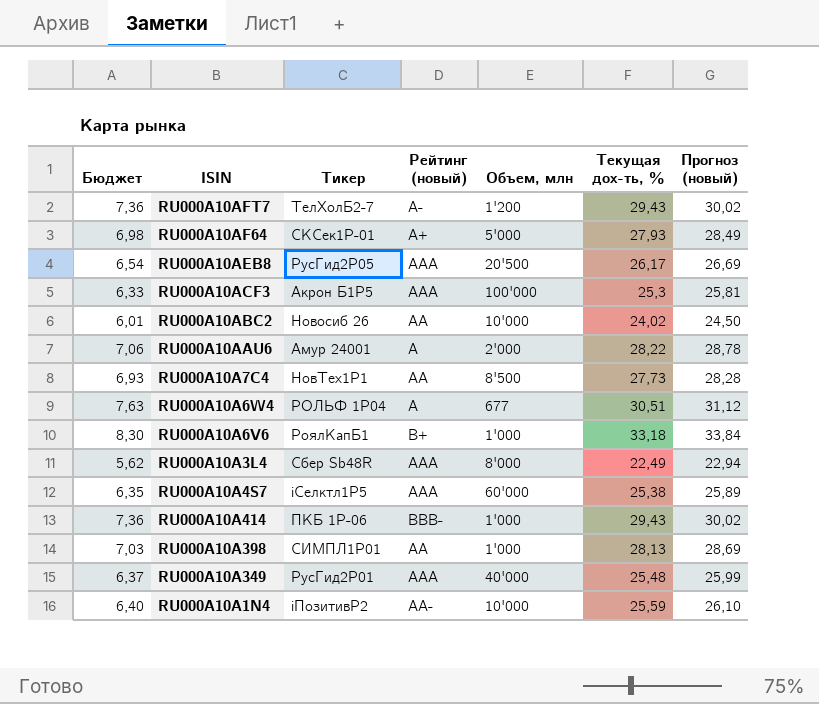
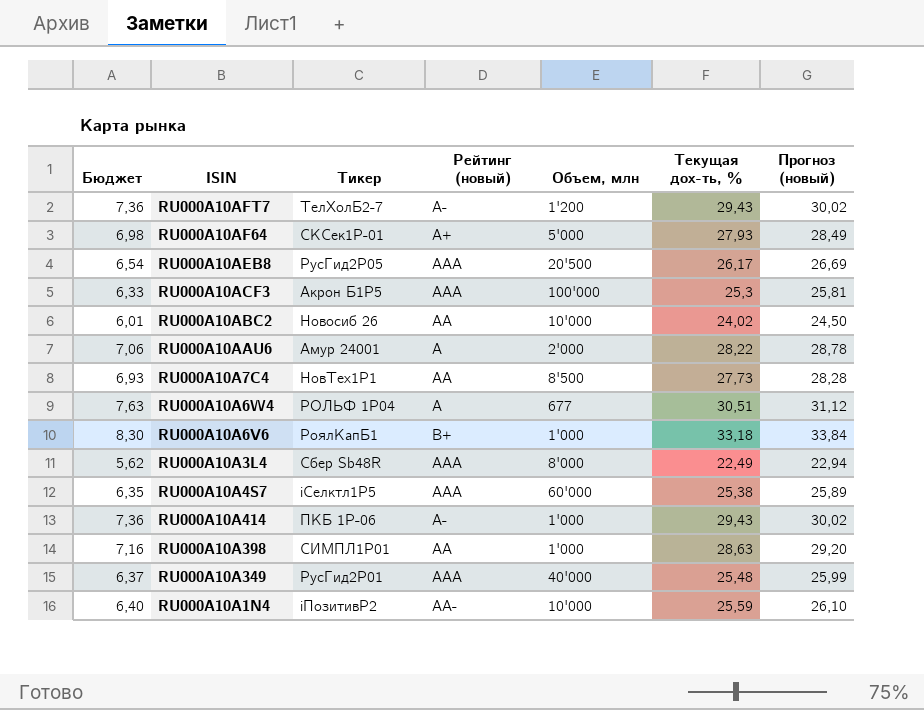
RU000A10A414 | Рейтинг (новый): BBB- -> A-
RU000A10A398 | Бюджет: 7,03 -> 7,16
RU000A10A398 | Текущая дох-ть, %: 28,13 -> 28,63
RU000A10A398 | Прогноз (новый): 28,69 -> 29,20

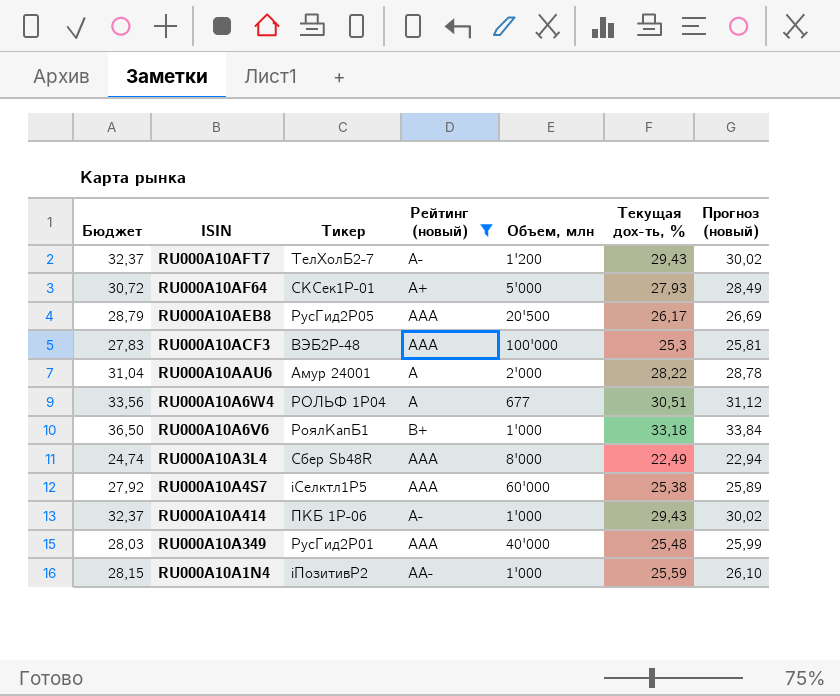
filter: none -> Рейтинг (новый) != AA
column Бюджет | formula: [Текущая дох-ть, %] * 0,25 -> [Текущая дох-ть, %] * 1,1
RU000A10ACF3 | Тикер: Акрон Б1P5 -> ВЭБ2Р-48
RU000A10A1N4 | Объем, млн: 10'000 -> 1'000

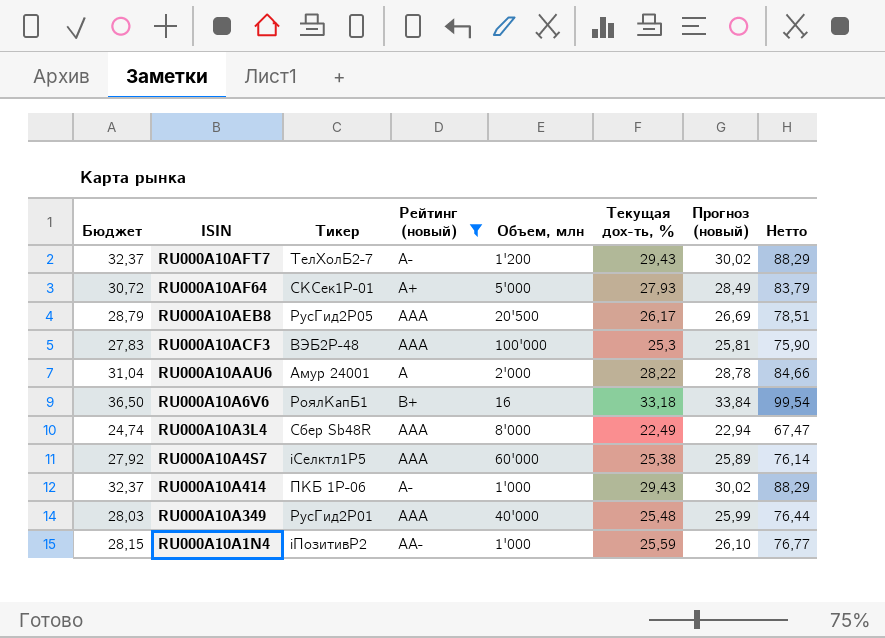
column Нетто | formula: none -> [Текущая дох-ть, %] * 3
row RU000A10A6W4: 33,56 | РОЛЬФ 1Р04 | A | 677 | 30,51 | 31,12 -> none
RU000A10A6V6 | Объем, млн: 1'000 -> 16

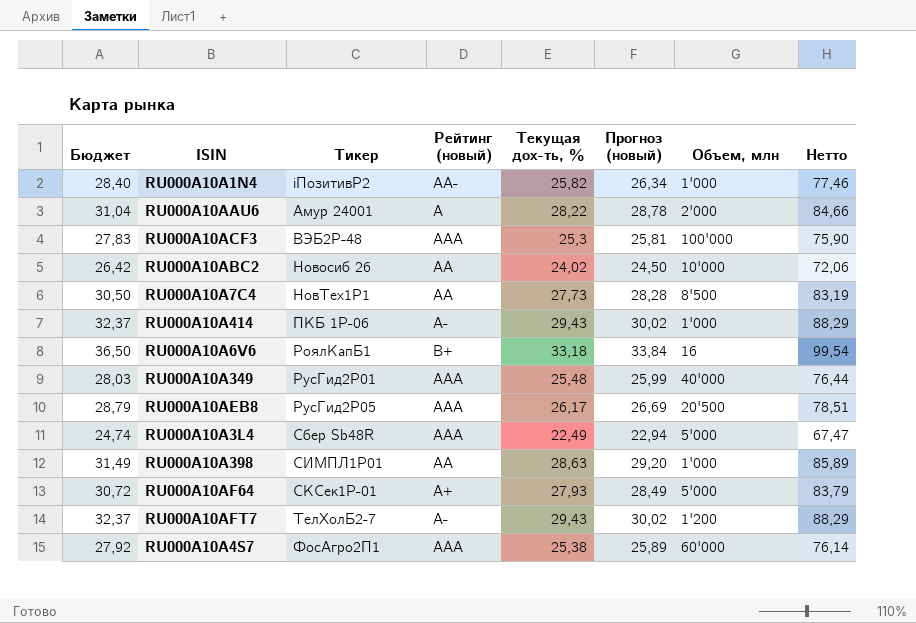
filter: Рейтинг (новый) != AA -> none
row order: none -> Тикер ascending
column Объем, млн | position: 5 -> 7
RU000A10A1N4 | Бюджет: 28,15 -> 28,40
RU000A10A1N4 | Текущая дох-ть, %: 25,59 -> 25,82
RU000A10A1N4 | Прогноз (новый): 26,10 -> 26,34
RU000A10A1N4 | Нетто: 76,77 -> 77,46
RU000A10A3L4 | Объем, млн: 8'000 -> 5'000
RU000A10A4S7 | Тикер: iСелктл1Р5 -> ФосАгро2П1

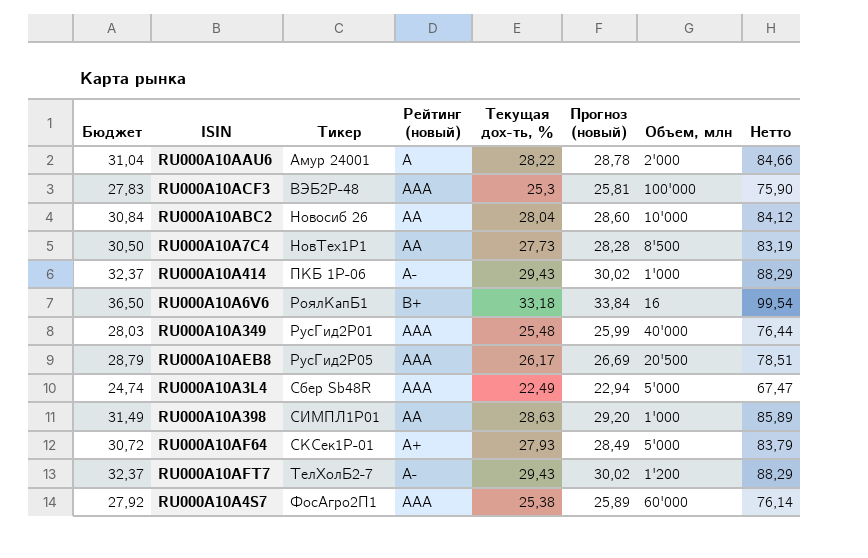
row RU000A10A1N4: 28,40 | iПозитивР2 | AA- | 25,82 | 26,34 | 1'000 | 77,46 -> none
RU000A10ABC2 | Бюджет: 26,42 -> 30,84
RU000A10ABC2 | Текущая дох-ть, %: 24,02 -> 28,04
RU000A10ABC2 | Прогноз (новый): 24,50 -> 28,60
RU000A10ABC2 | Нетто: 72,06 -> 84,12

